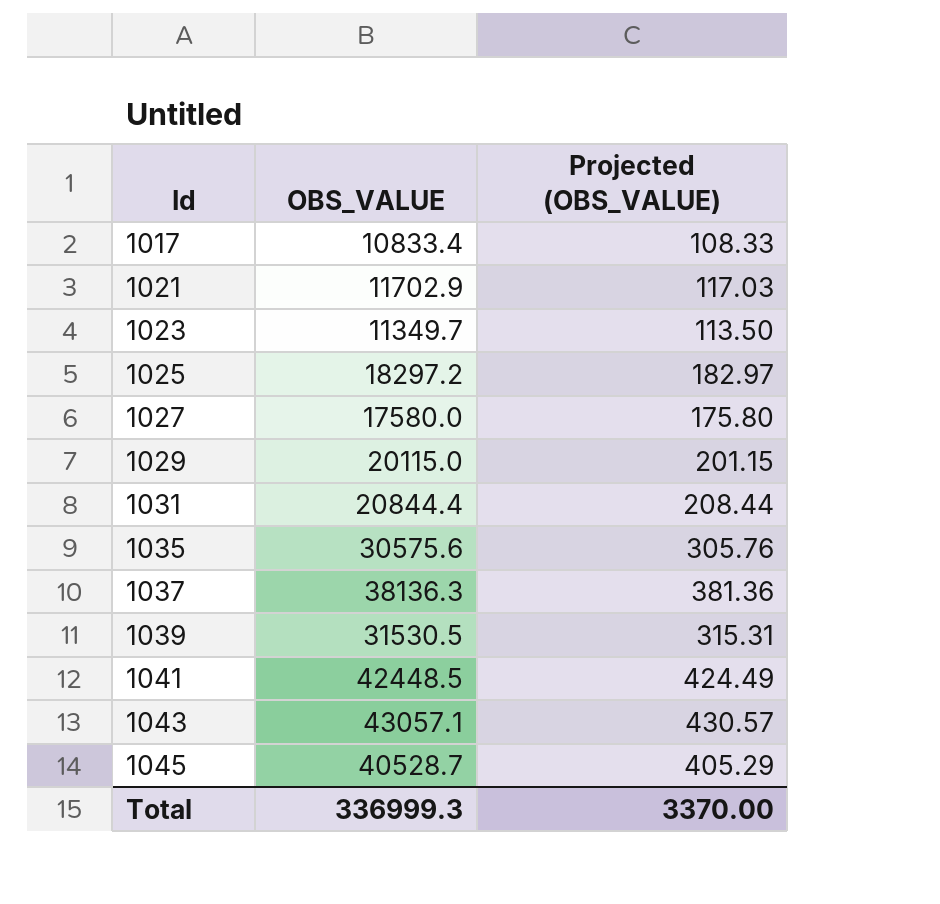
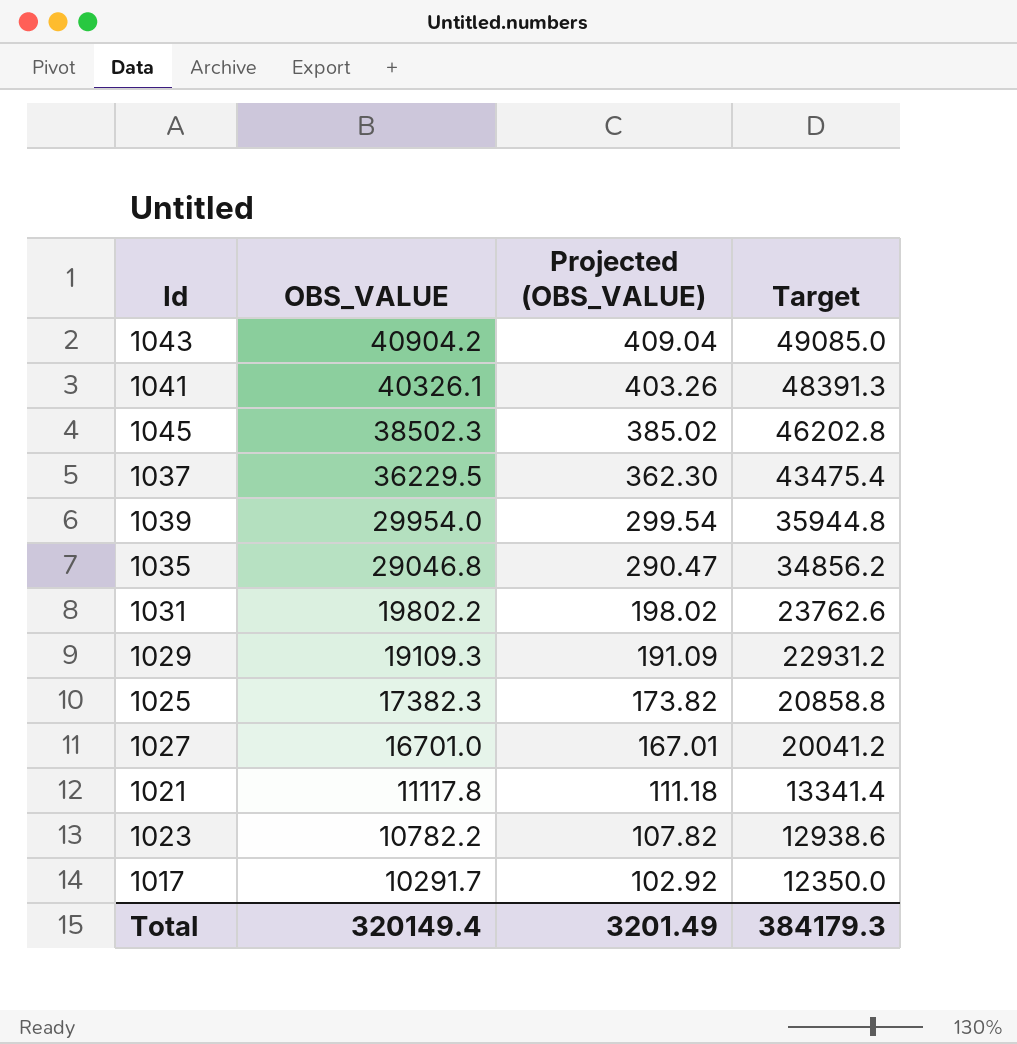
row order: Id ascending -> OBS_VALUE descending
column Target | formula: none -> [OBS_VALUE] * 1.2
1043 | OBS_VALUE: 43057.1 -> 40904.2
1043 | Projected (OBS_VALUE): 430.57 -> 409.04
1041 | OBS_VALUE: 42448.5 -> 40326.1
1041 | Projected (OBS_VALUE): 424.49 -> 403.26
1045 | OBS_VALUE: 40528.7 -> 38502.3
1045 | Projected (OBS_VALUE): 405.29 -> 385.02
1037 | OBS_VALUE: 38136.3 -> 36229.5
1037 | Projected (OBS_VALUE): 381.36 -> 362.30
1039 | OBS_VALUE: 31530.5 -> 29954.0
1039 | Projected (OBS_VALUE): 315.31 -> 299.54
1035 | OBS_VALUE: 30575.6 -> 29046.8
1035 | Projected (OBS_VALUE): 305.76 -> 290.47
1031 | OBS_VALUE: 20844.4 -> 19802.2
1031 | Projected (OBS_VALUE): 208.44 -> 198.02
1029 | OBS_VALUE: 20115.0 -> 19109.3
1029 | Projected (OBS_VALUE): 201.15 -> 191.09
1025 | OBS_VALUE: 18297.2 -> 17382.3
1025 | Projected (OBS_VALUE): 182.97 -> 173.82
1027 | OBS_VALUE: 17580.0 -> 16701.0
1027 | Projected (OBS_VALUE): 175.80 -> 167.01
1021 | OBS_VALUE: 11702.9 -> 11117.8
1021 | Projected (OBS_VALUE): 117.03 -> 111.18
1023 | OBS_VALUE: 11349.7 -> 10782.2
1023 | Projected (OBS_VALUE): 113.50 -> 107.82
1017 | OBS_VALUE: 10833.4 -> 10291.7
1017 | Projected (OBS_VALUE): 108.33 -> 102.92
Total | OBS_VALUE: 336999.3 -> 320149.4
Total | Projected (OBS_VALUE): 3370.00 -> 3201.49

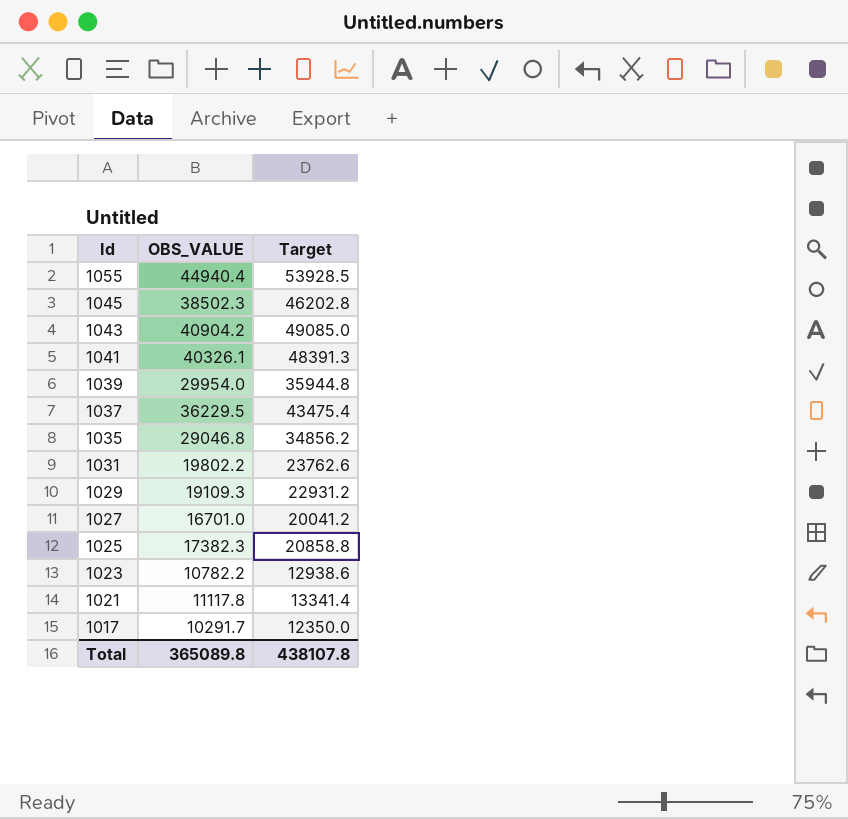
row order: OBS_VALUE descending -> Id descending
column Projected (OBS_VALUE) | formula: [OBS_VALUE] * 0.01 -> none
row 1055: none -> 44940.4 | 53928.5
Total | OBS_VALUE: 320149.4 -> 365089.8
Total | Target: 384179.3 -> 438107.8

